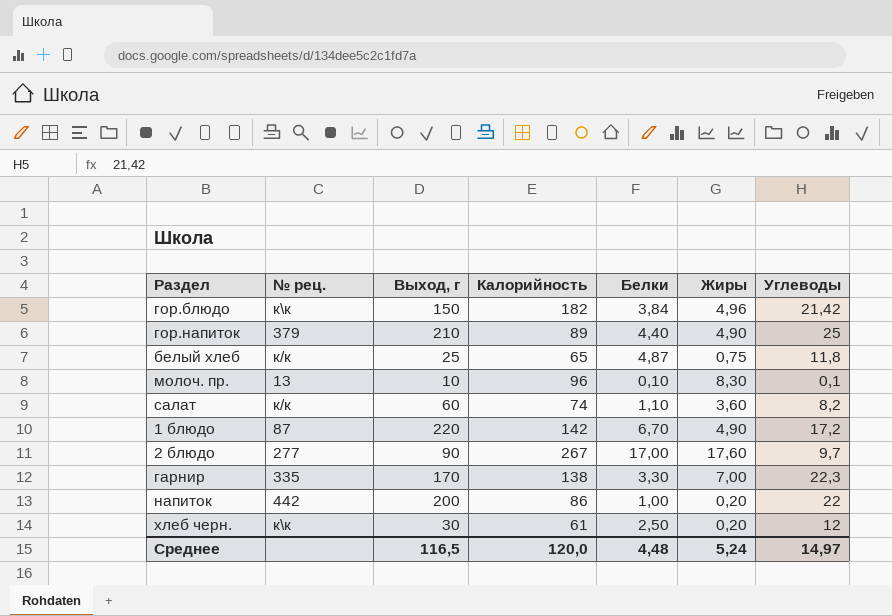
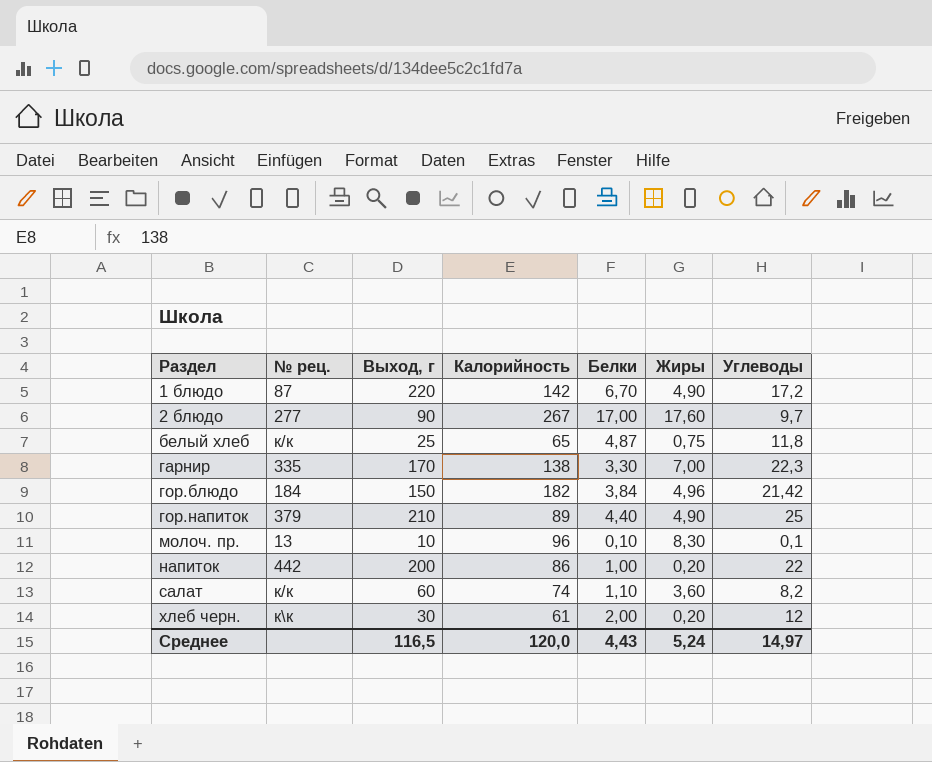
row order: none -> Раздел ascending
гор.блюдо | № рец.: к\к -> 184
хлеб черн. | Белки: 2,50 -> 2,00
Среднее | Белки: 4,48 -> 4,43

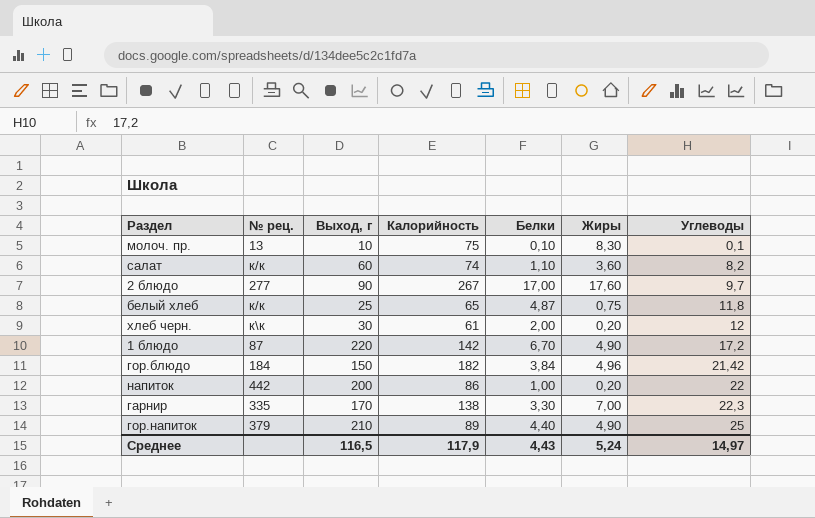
row order: Раздел ascending -> Углеводы ascending
молоч. пр. | Калорийность: 96 -> 75
Среднее | Калорийность: 120,0 -> 117,9

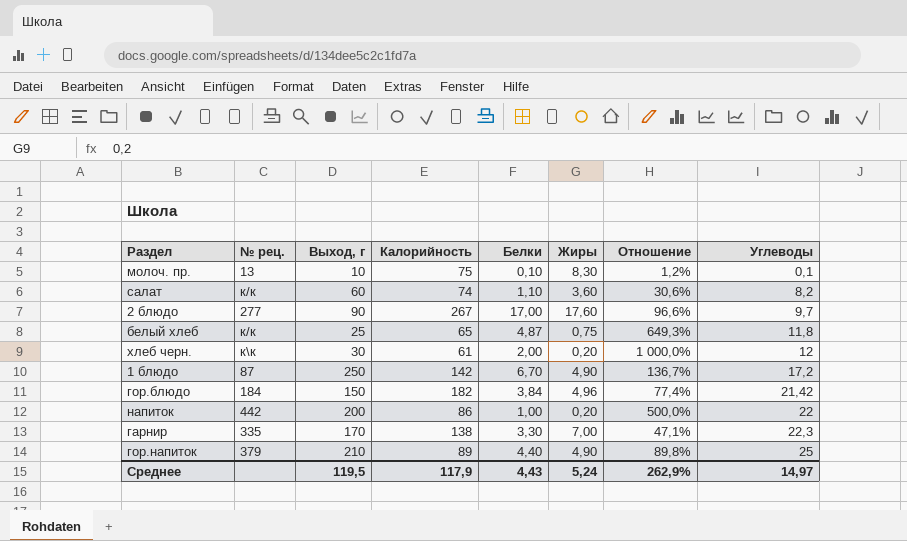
column Отношение | formula: none -> [Белки] / [Жиры]
1 блюдо | Выход, г: 220 -> 250
Среднее | Выход, г: 116,5 -> 119,5

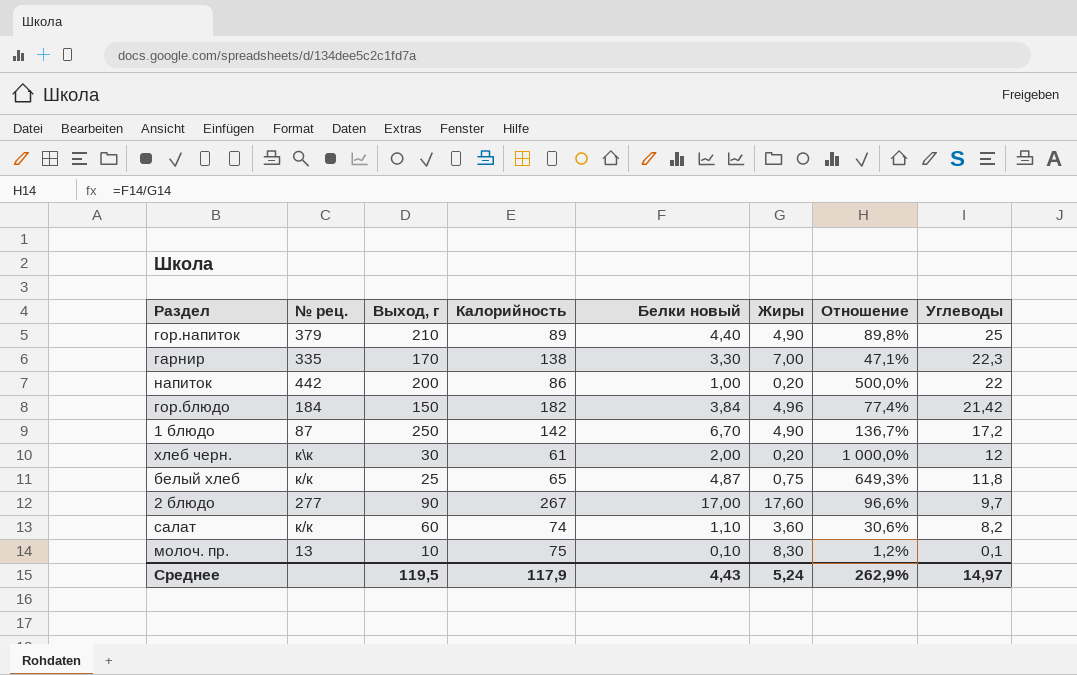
row order: Углеводы ascending -> Углеводы descending
column name: Белки -> Белки новый

